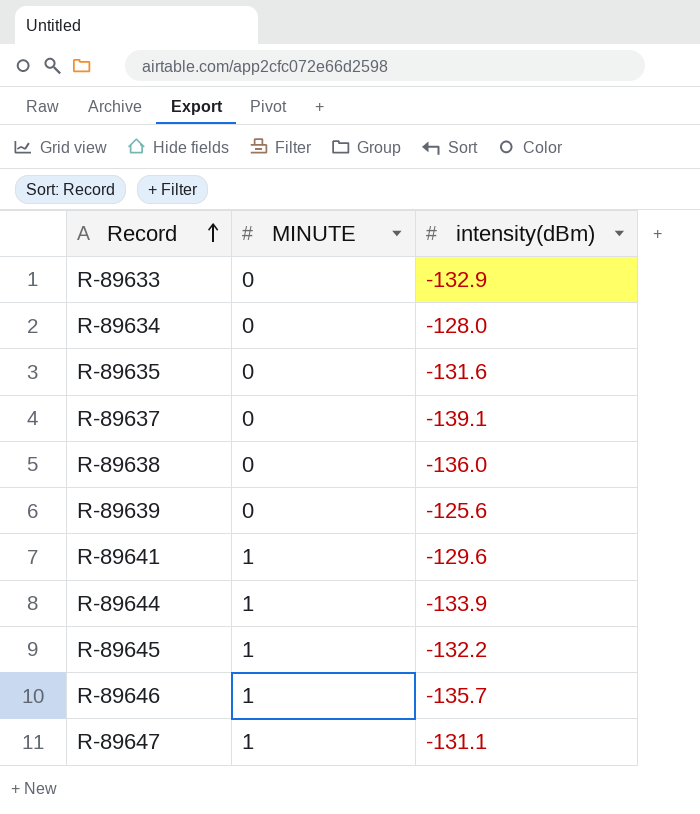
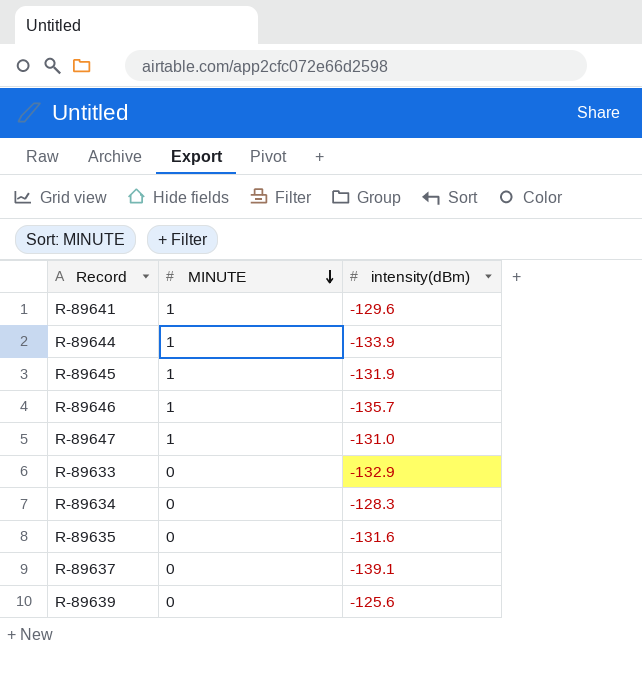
row order: Record ascending -> MINUTE descending
row R-89638: 0 | -136.0 -> none
R-89645 | intensity(dBm): -132.2 -> -131.9
R-89647 | intensity(dBm): -131.1 -> -131.0
R-89634 | intensity(dBm): -128.0 -> -128.3

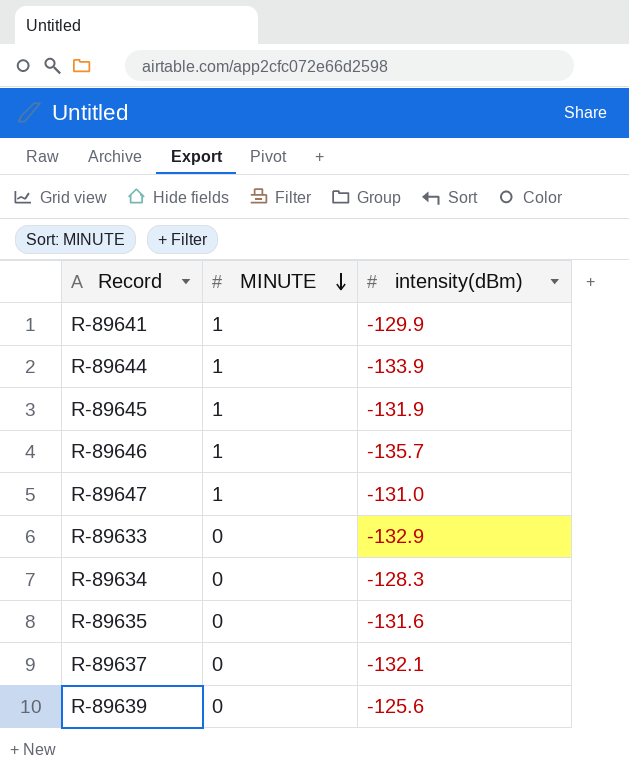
R-89641 | intensity(dBm): -129.6 -> -129.9
R-89637 | intensity(dBm): -139.1 -> -132.1

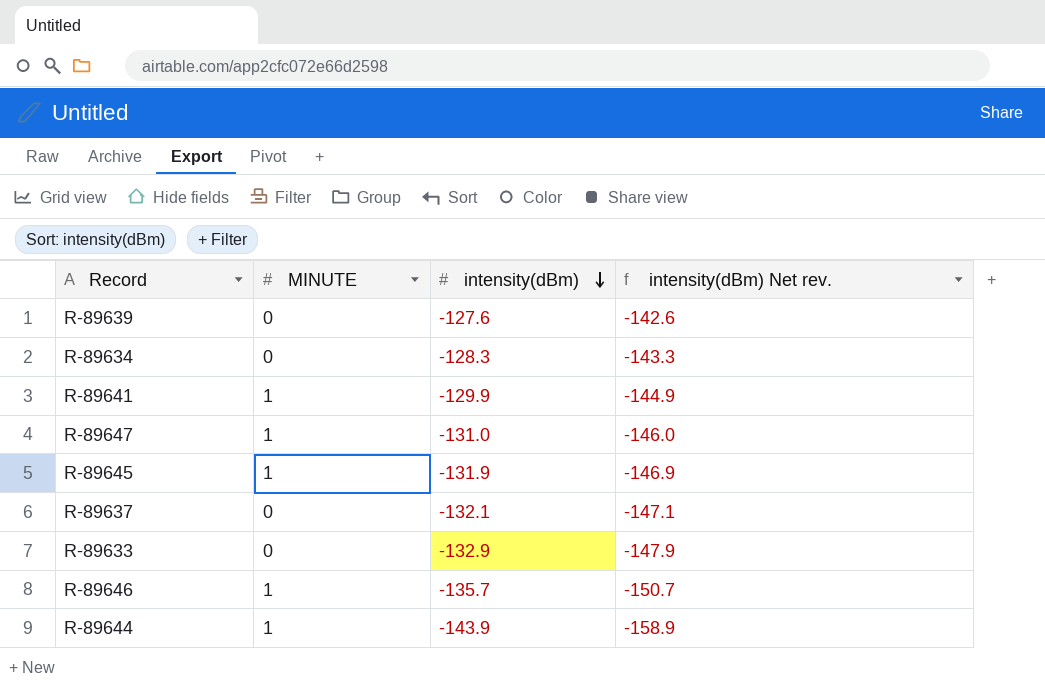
row order: MINUTE descending -> intensity(dBm) descending
column intensity(dBm) Net rev. | formula: none -> [intensity(dBm)] - 15
row R-89635: 0 | -131.6 -> none
R-89639 | intensity(dBm): -125.6 -> -127.6
R-89644 | intensity(dBm): -133.9 -> -143.9

